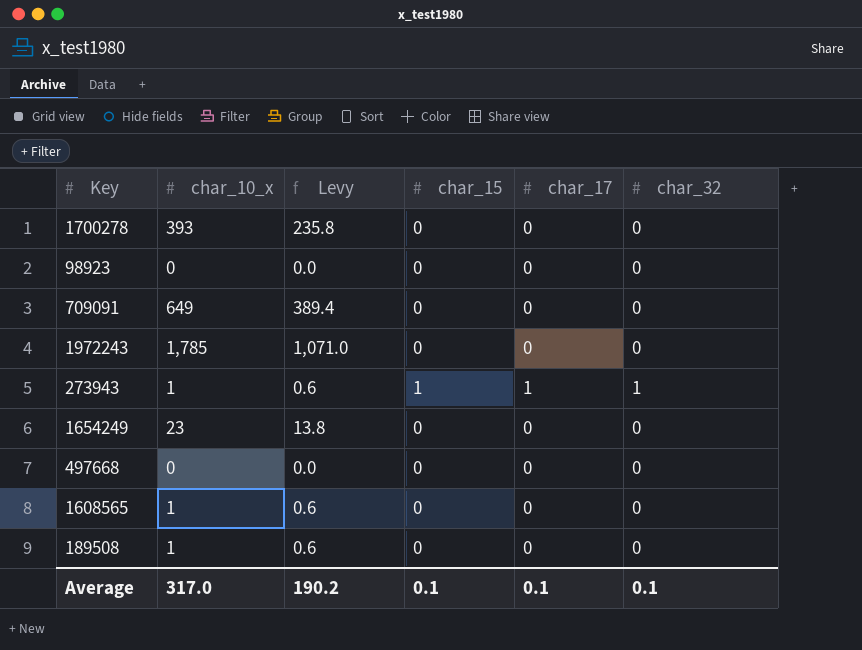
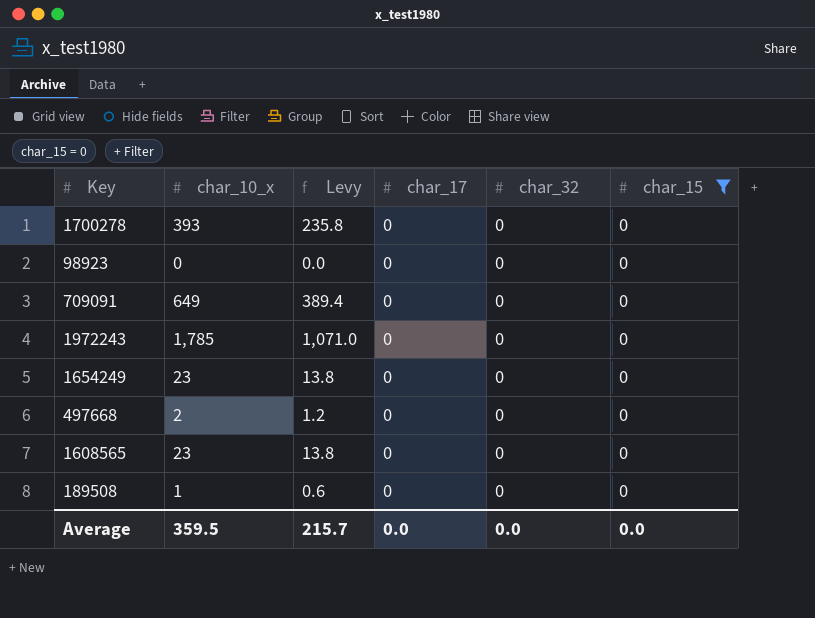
filter: none -> char_15 = 0
column char_15 | position: 4 -> 6
497668 | char_10_x: 0 -> 2
497668 | Levy: 0.0 -> 1.2
1608565 | char_10_x: 1 -> 23
1608565 | Levy: 0.6 -> 13.8
Average | char_10_x: 317.0 -> 359.5
Average | Levy: 190.2 -> 215.7
Average | char_17: 0.1 -> 0.0
Average | char_32: 0.1 -> 0.0
Average | char_15: 0.1 -> 0.0

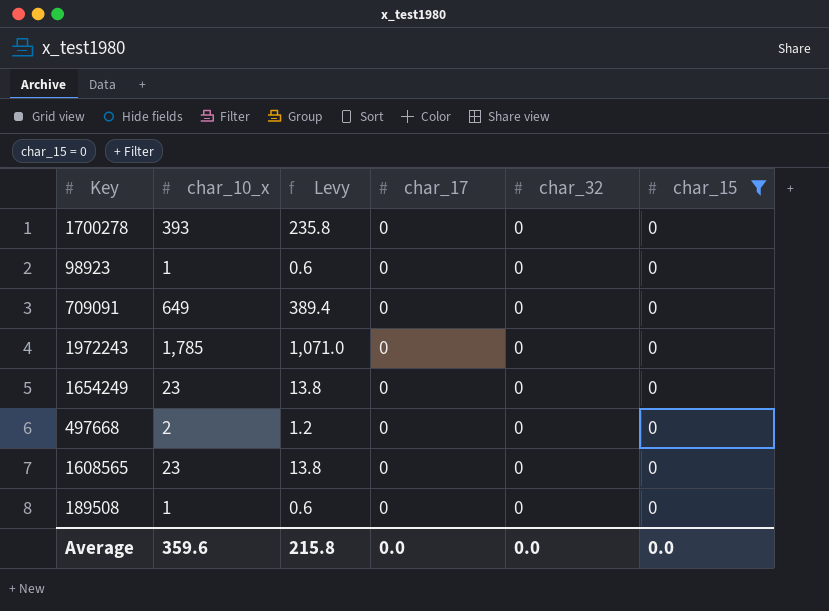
98923 | char_10_x: 0 -> 1
98923 | Levy: 0.0 -> 0.6
Average | char_10_x: 359.5 -> 359.6
Average | Levy: 215.7 -> 215.8

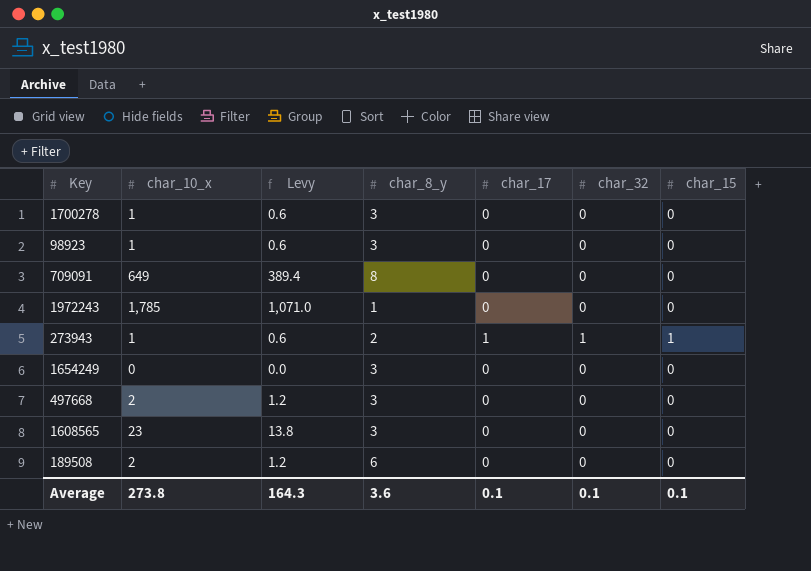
filter: char_15 = 0 -> none
column char_8_y | position: none -> 4
1700278 | char_10_x: 393 -> 1
1700278 | Levy: 235.8 -> 0.6
1654249 | char_10_x: 23 -> 0
1654249 | Levy: 13.8 -> 0.0
189508 | char_10_x: 1 -> 2
189508 | Levy: 0.6 -> 1.2
Average | char_10_x: 359.6 -> 273.8
Average | Levy: 215.8 -> 164.3
Average | char_17: 0.0 -> 0.1
Average | char_32: 0.0 -> 0.1
Average | char_15: 0.0 -> 0.1

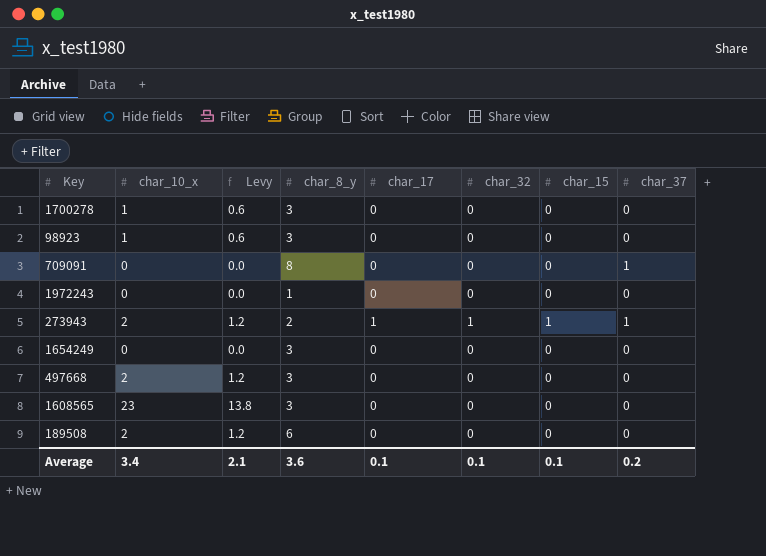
column char_37 | position: none -> 8
709091 | char_10_x: 649 -> 0
709091 | Levy: 389.4 -> 0.0
1972243 | char_10_x: 1,785 -> 0
1972243 | Levy: 1,071.0 -> 0.0
273943 | char_10_x: 1 -> 2
273943 | Levy: 0.6 -> 1.2
Average | char_10_x: 273.8 -> 3.4
Average | Levy: 164.3 -> 2.1

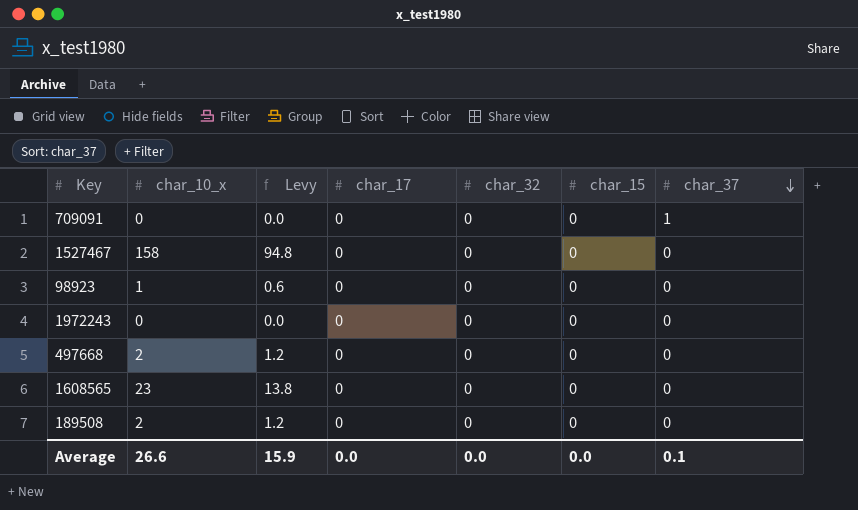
row order: none -> char_37 descending
column char_8_y | position: 4 -> none
row 1700278: 1 | 0.6 | 3 | 0 | 0 | 0 | 0 -> none
row 273943: 2 | 1.2 | 2 | 1 | 1 | 1 | 1 -> none
row 1654249: 0 | 0.0 | 3 | 0 | 0 | 0 | 0 -> none
row 1527467: none -> 158 | 94.8 | 0 | 0 | 0 | 0
Average | char_10_x: 3.4 -> 26.6
Average | Levy: 2.1 -> 15.9
Average | char_17: 0.1 -> 0.0
Average | char_32: 0.1 -> 0.0
Average | char_15: 0.1 -> 0.0
Average | char_37: 0.2 -> 0.1

